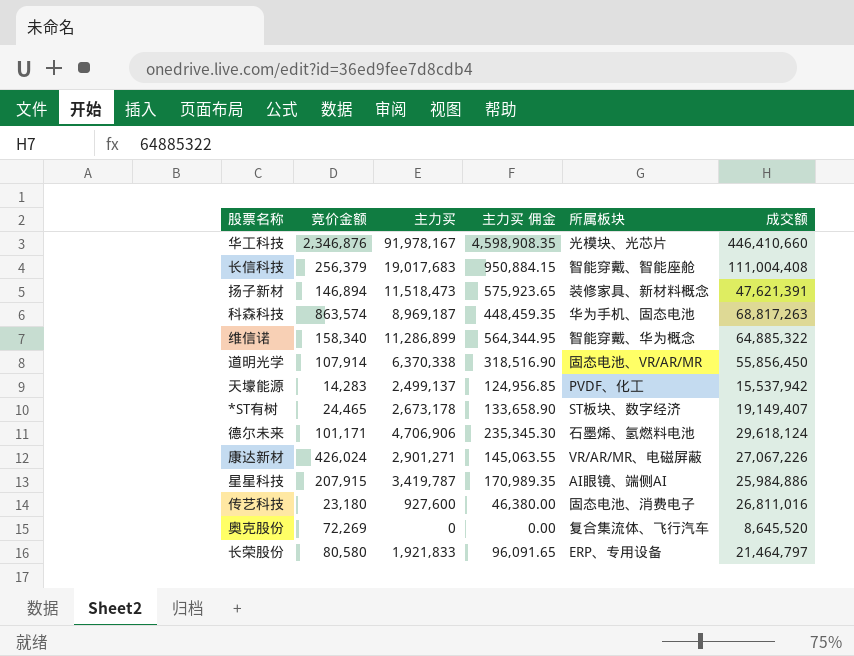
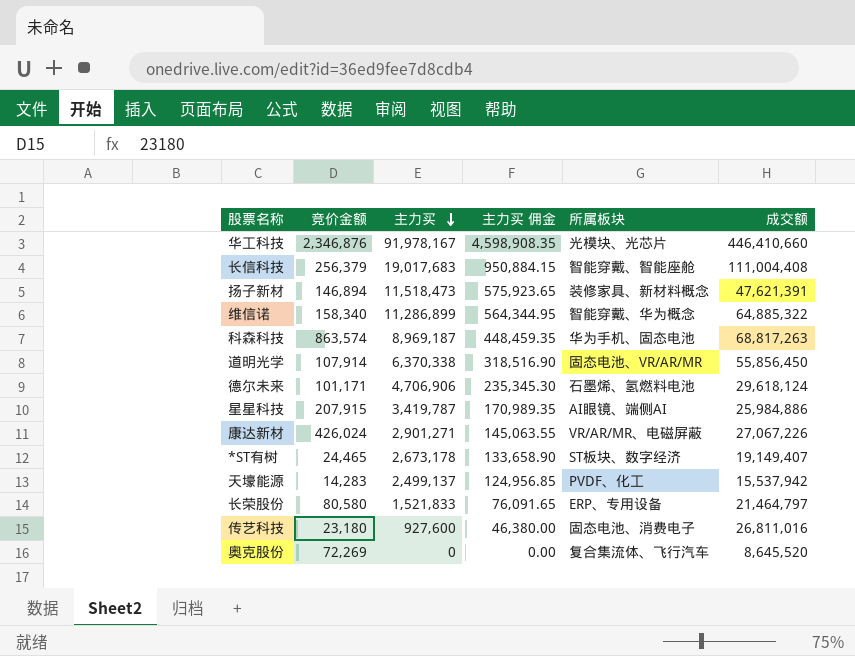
row order: none -> 主力买 descending
长荣股份 | 主力买: 1,921,833 -> 1,521,833
长荣股份 | 主力买 佣金: 96,091.65 -> 76,091.65

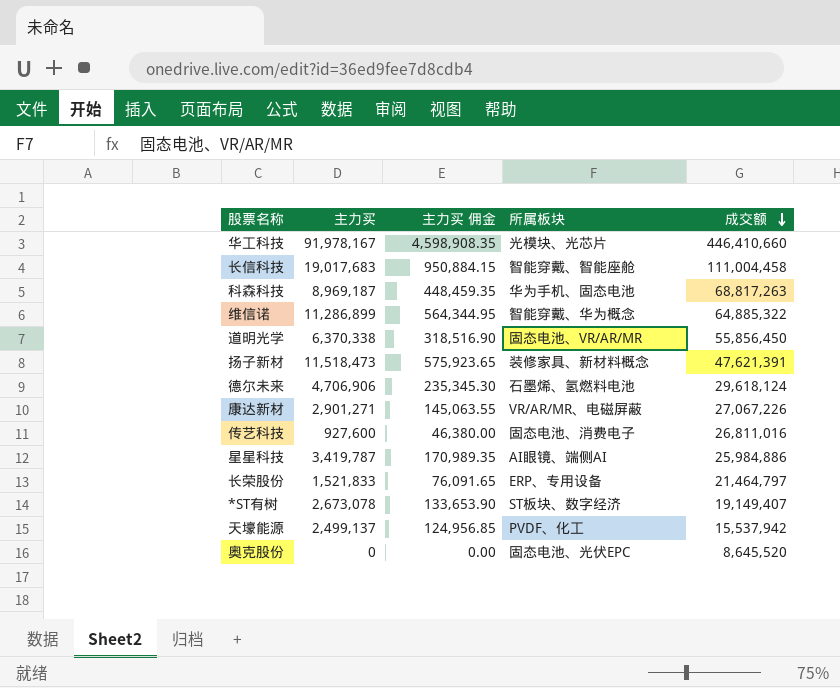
row order: 主力买 descending -> 成交额 descending
column 竞价金额 | position: 2 -> none
长信科技 | 成交额: 111,004,408 -> 111,004,458
*ST有树 | 主力买: 2,673,178 -> 2,673,078
*ST有树 | 主力买 佣金: 133,658.90 -> 133,653.90
奥克股份 | 所属板块: 复合集流体、飞行汽车 -> 固态电池、光伏EPC

